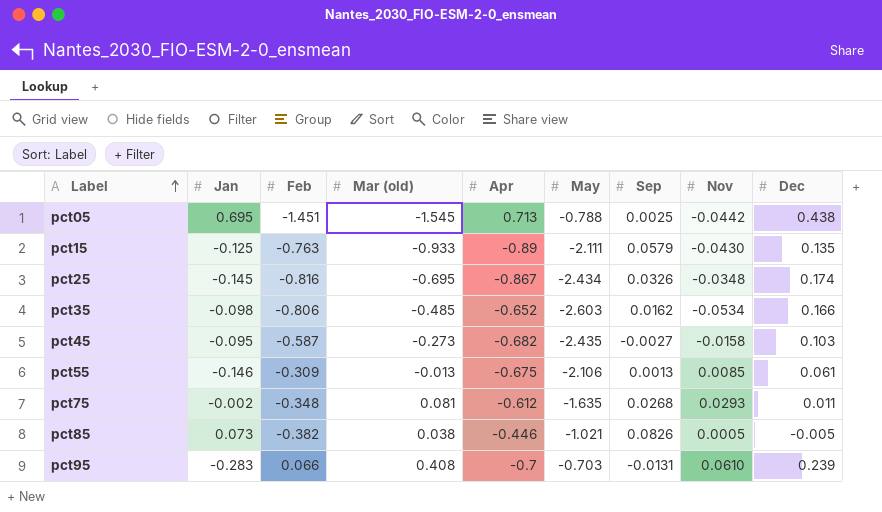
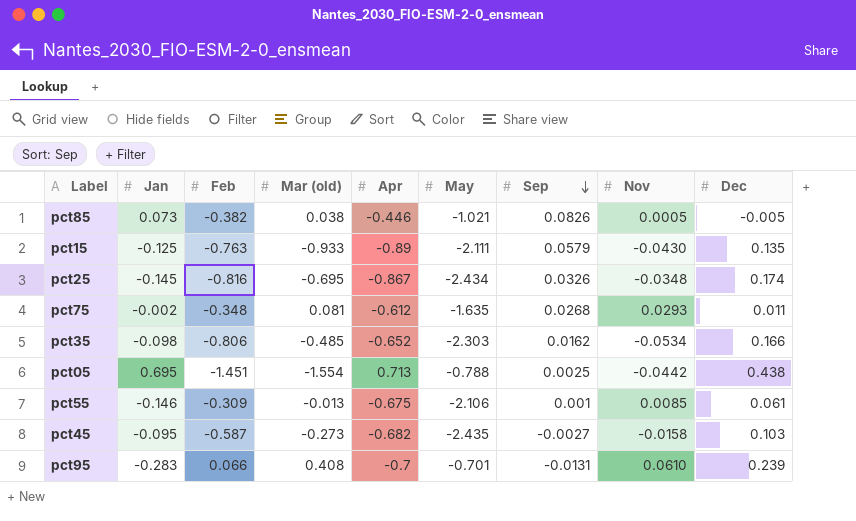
row order: Label ascending -> Sep descending
pct35 | May: -2.603 -> -2.303
pct05 | Mar (old): -1.545 -> -1.554
pct55 | Sep: 0.0013 -> 0.001
pct95 | May: -0.703 -> -0.701

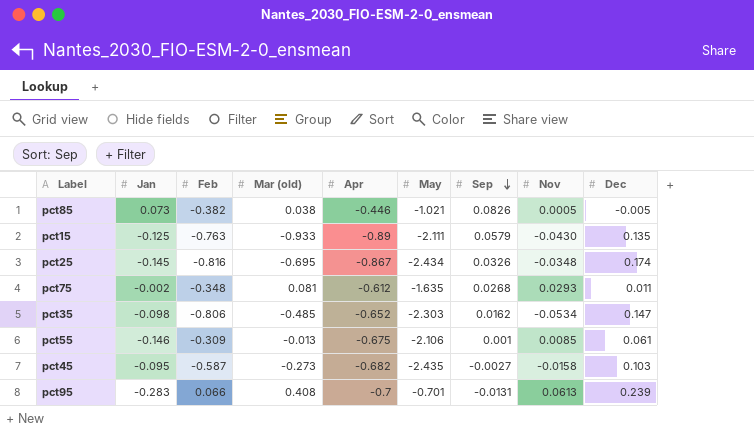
row pct05: 0.695 | -1.451 | -1.554 | 0.713 | -0.788 | 0.0025 | -0.0442 | 0.438 -> none
pct35 | Dec: 0.166 -> 0.147
pct95 | Nov: 0.0610 -> 0.0613

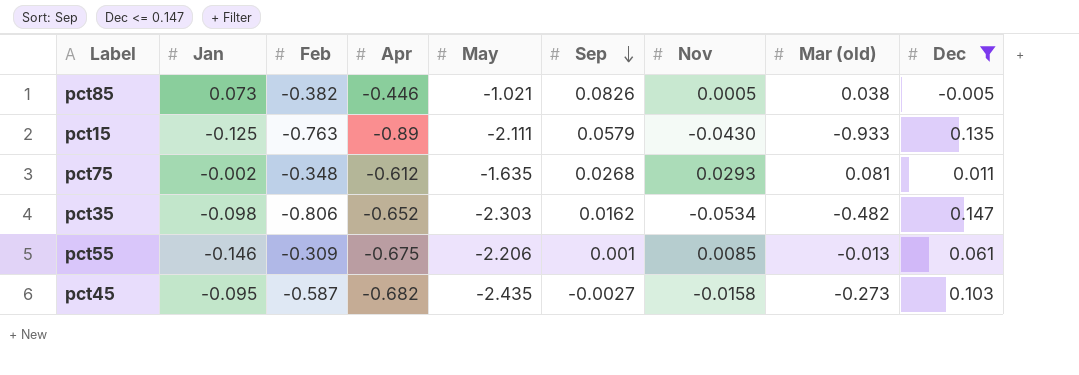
filter: none -> Dec <= 0.147
column Mar (old) | position: 4 -> 8
pct35 | Mar (old): -0.485 -> -0.482
pct55 | May: -2.106 -> -2.206

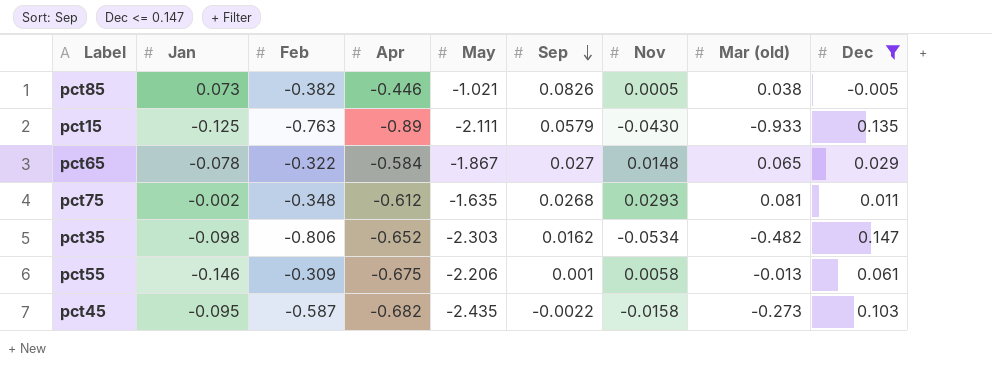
row pct65: none -> -0.078 | -0.322 | -0.584 | -1.867 | 0.027 | 0.0148 | 0.065 | 0.029
pct55 | Nov: 0.0085 -> 0.0058
pct45 | Sep: -0.0027 -> -0.0022

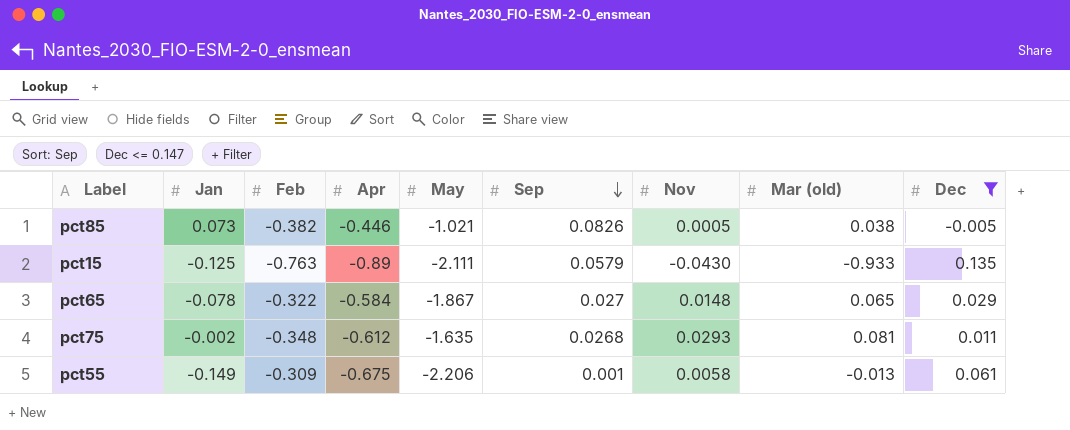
row pct35: -0.098 | -0.806 | -0.652 | -2.303 | 0.0162 | -0.0534 | -0.482 | 0.147 -> none
row pct45: -0.095 | -0.587 | -0.682 | -2.435 | -0.0022 | -0.0158 | -0.273 | 0.103 -> none
pct55 | Jan: -0.146 -> -0.149

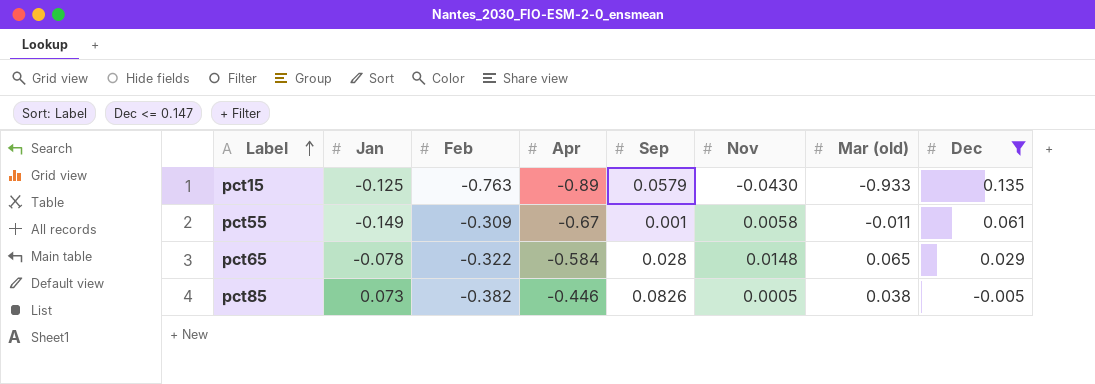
row order: Sep descending -> Label ascending
column May | position: 5 -> none
row pct75: -0.002 | -0.348 | -0.612 | -1.635 | 0.0268 | 0.0293 | 0.081 | 0.011 -> none
pct55 | Apr: -0.675 -> -0.67
pct55 | Mar (old): -0.013 -> -0.011
pct65 | Sep: 0.027 -> 0.028

